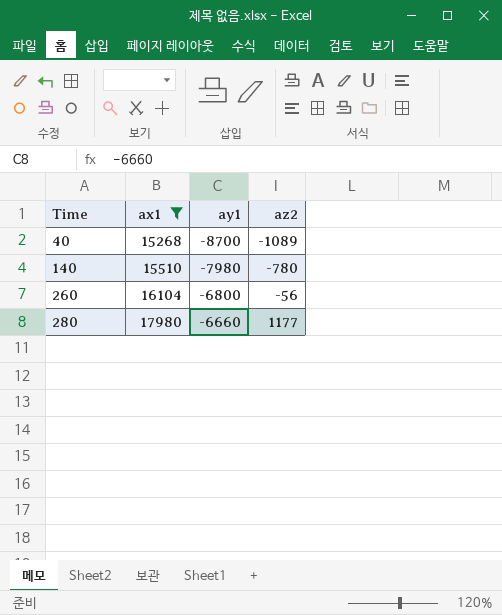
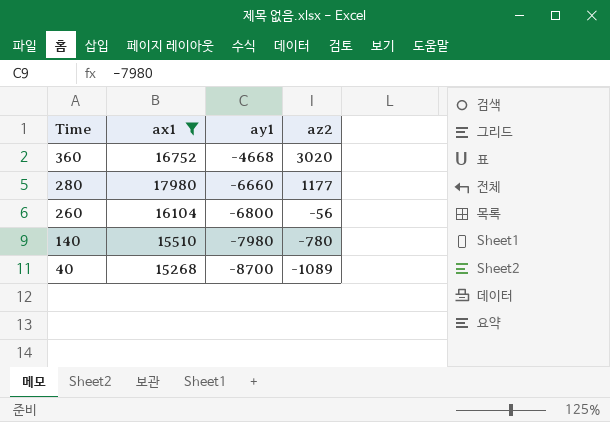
row order: Time ascending -> Time descending
row 360: none -> 16752 | -4668 | 3020

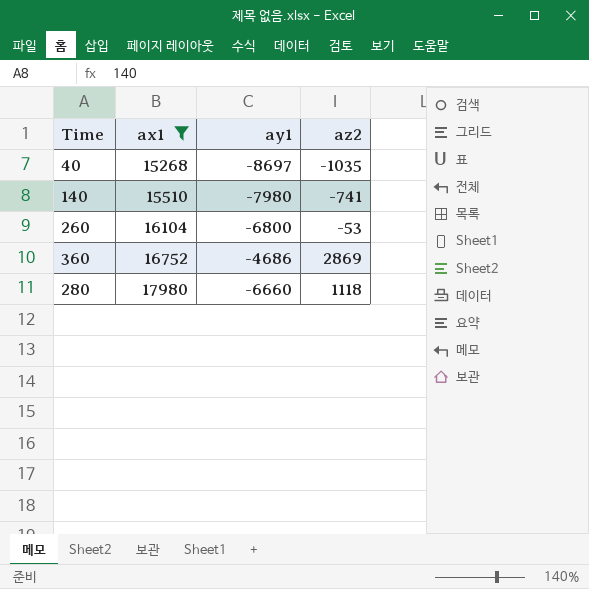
row order: Time descending -> ax1 ascending
40 | ay1: -8700 -> -8697
40 | az2: -1089 -> -1035
140 | az2: -780 -> -741
260 | az2: -56 -> -53
360 | ay1: -4668 -> -4686
360 | az2: 3020 -> 2869
280 | az2: 1177 -> 1118

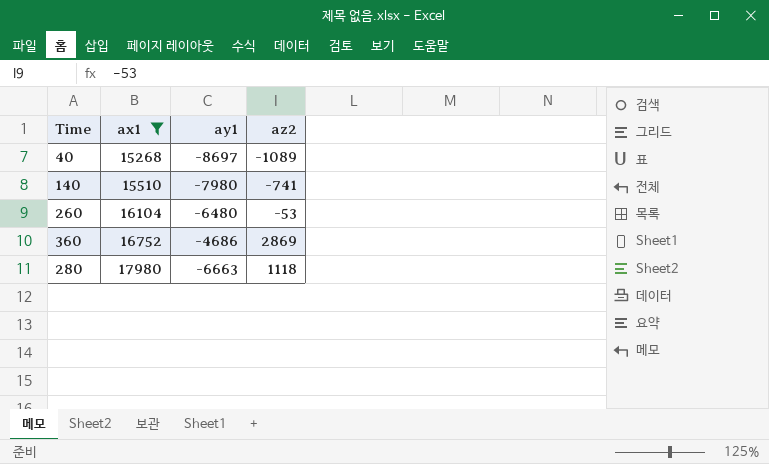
40 | az2: -1035 -> -1089
260 | ay1: -6800 -> -6480
280 | ay1: -6660 -> -6663

